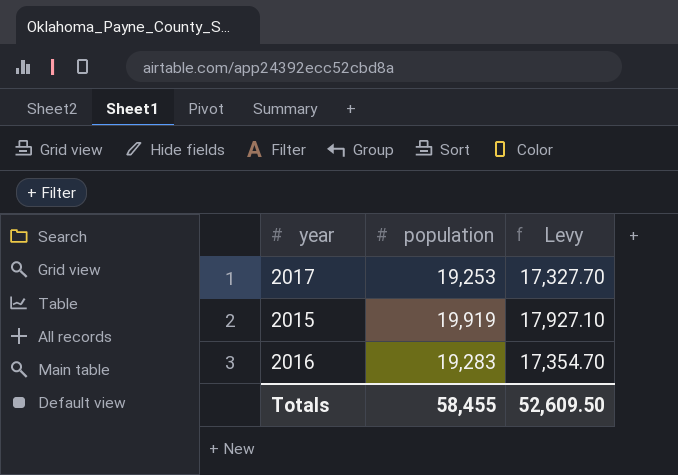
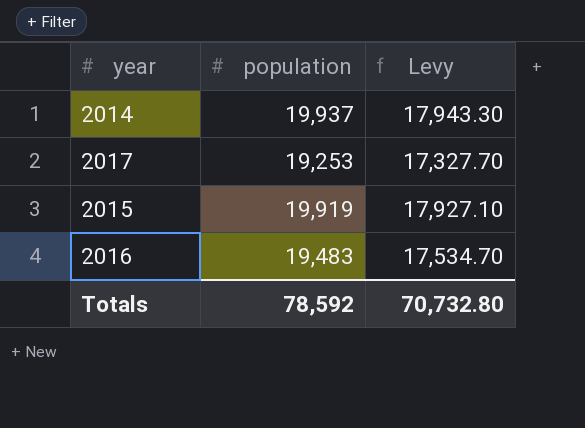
row 2014: none -> 19,937 | 17,943.30
2016 | population: 19,283 -> 19,483
2016 | Levy: 17,354.70 -> 17,534.70
Totals | population: 58,455 -> 78,592
Totals | Levy: 52,609.50 -> 70,732.80

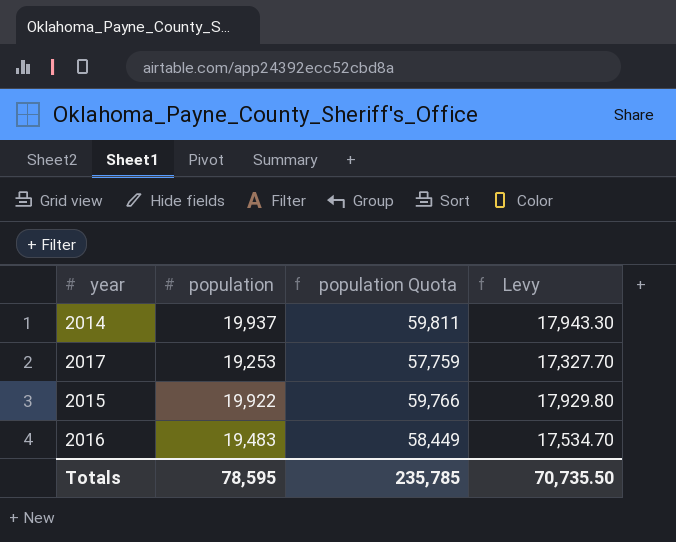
column population Quota | formula: none -> [population] * 3
2015 | population: 19,919 -> 19,922
2015 | Levy: 17,927.10 -> 17,929.80
Totals | population: 78,592 -> 78,595
Totals | Levy: 70,732.80 -> 70,735.50

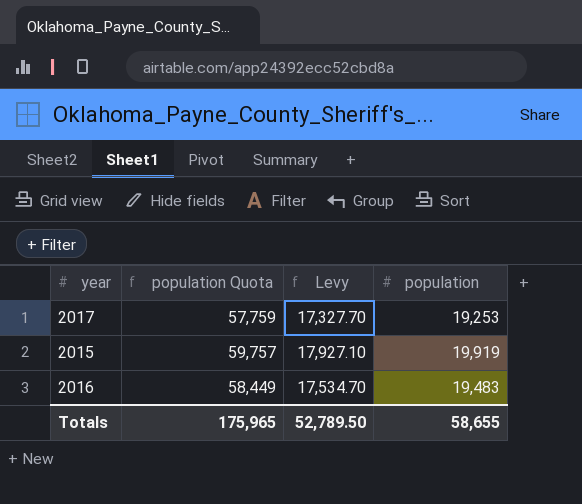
column population | position: 2 -> 4
row 2014: 19,937 | 59,811 | 17,943.30 -> none
2015 | population Quota: 59,766 -> 59,757
2015 | Levy: 17,929.80 -> 17,927.10
2015 | population: 19,922 -> 19,919
Totals | population Quota: 235,785 -> 175,965
Totals | Levy: 70,735.50 -> 52,789.50
Totals | population: 78,595 -> 58,655

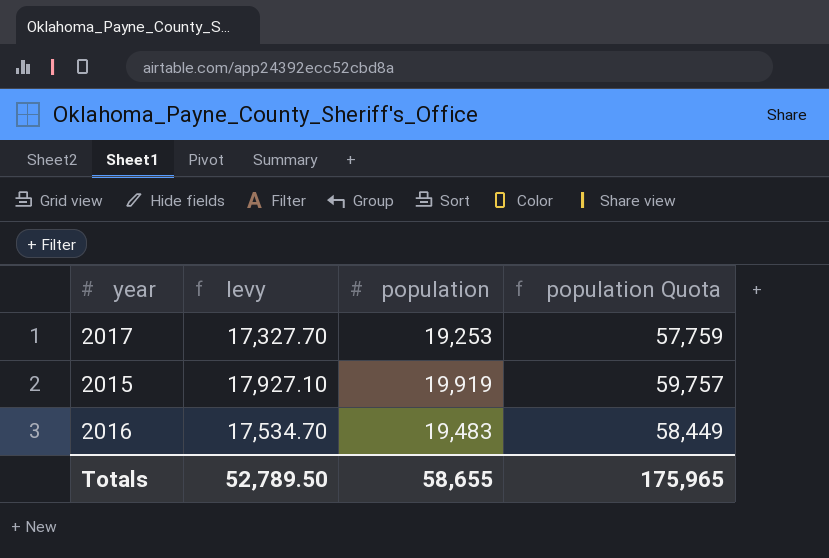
column name: Levy -> levy
column population Quota | position: 2 -> 4

